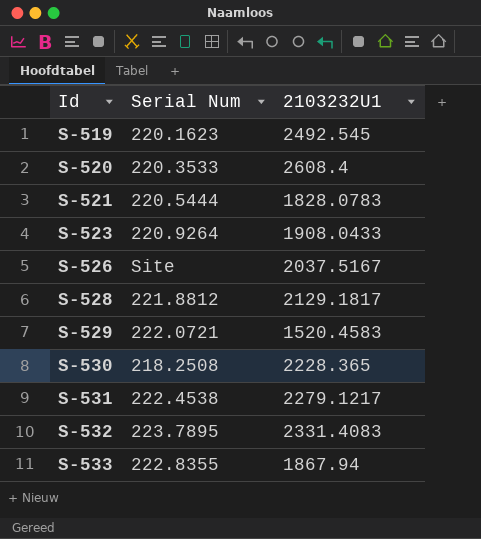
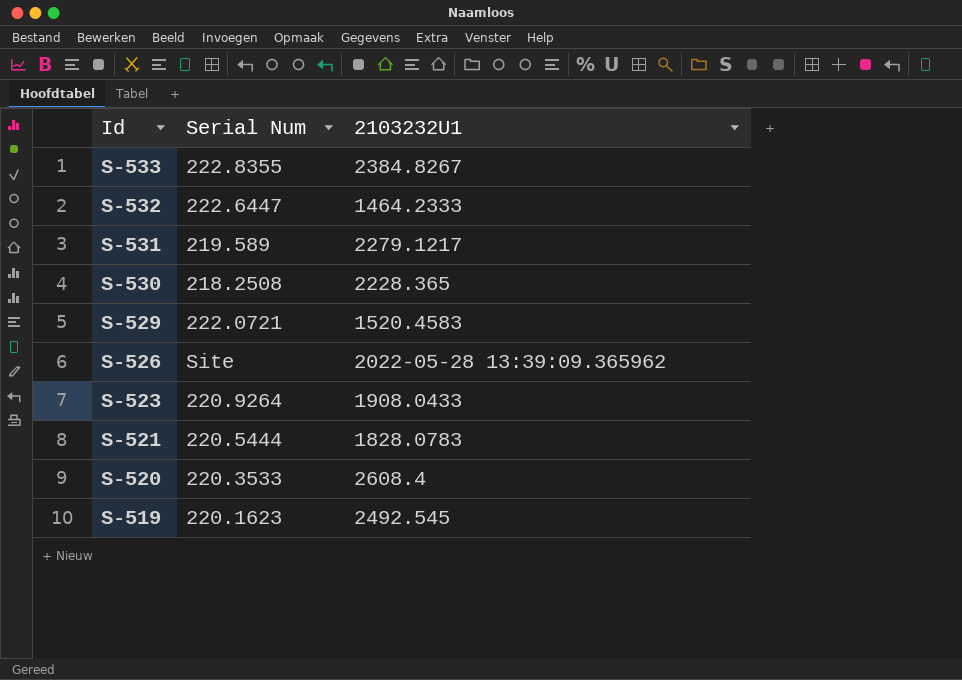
row order: Id ascending -> Id descending
row S-528: 221.8812 | 2129.1817 -> none
S-533 | 2103232U1: 1867.94 -> 2384.8267
S-532 | Serial Num: 223.7895 -> 222.6447
S-532 | 2103232U1: 2331.4083 -> 1464.2333
S-531 | Serial Num: 222.4538 -> 219.589
S-526 | 2103232U1: 2037.5167 -> 2022-05-28 13:39:09.365962

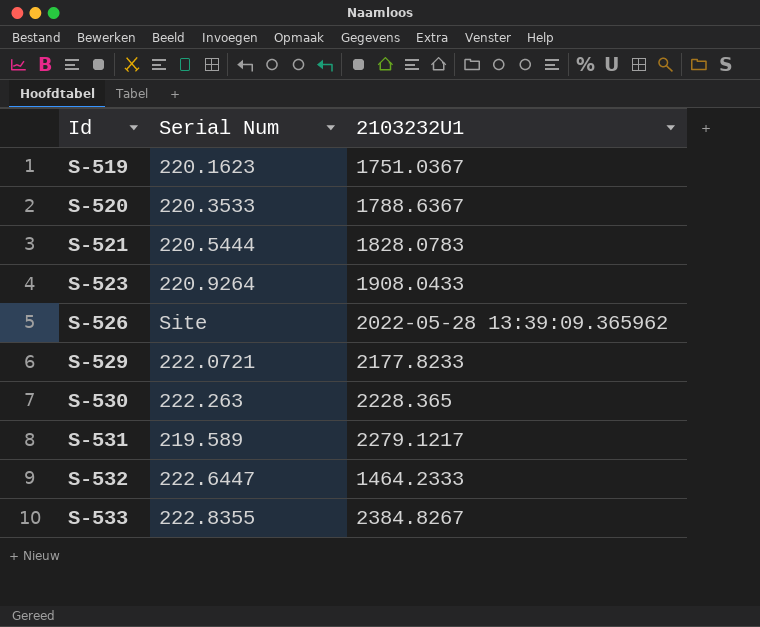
row order: Id descending -> Id ascending
S-519 | 2103232U1: 2492.545 -> 1751.0367
S-520 | 2103232U1: 2608.4 -> 1788.6367
S-529 | 2103232U1: 1520.4583 -> 2177.8233
S-530 | Serial Num: 218.2508 -> 222.263

